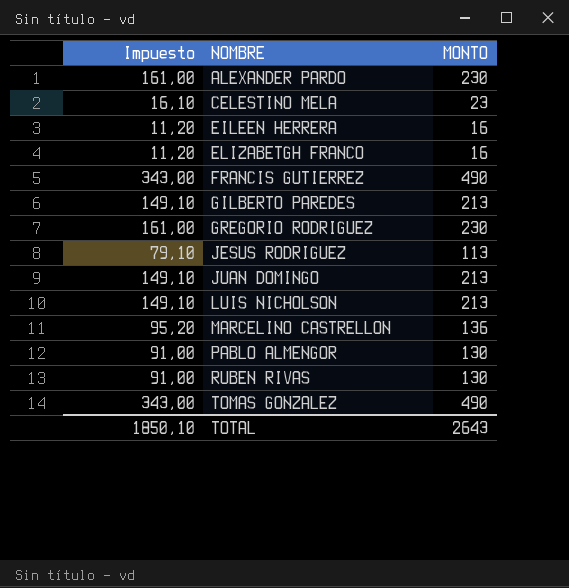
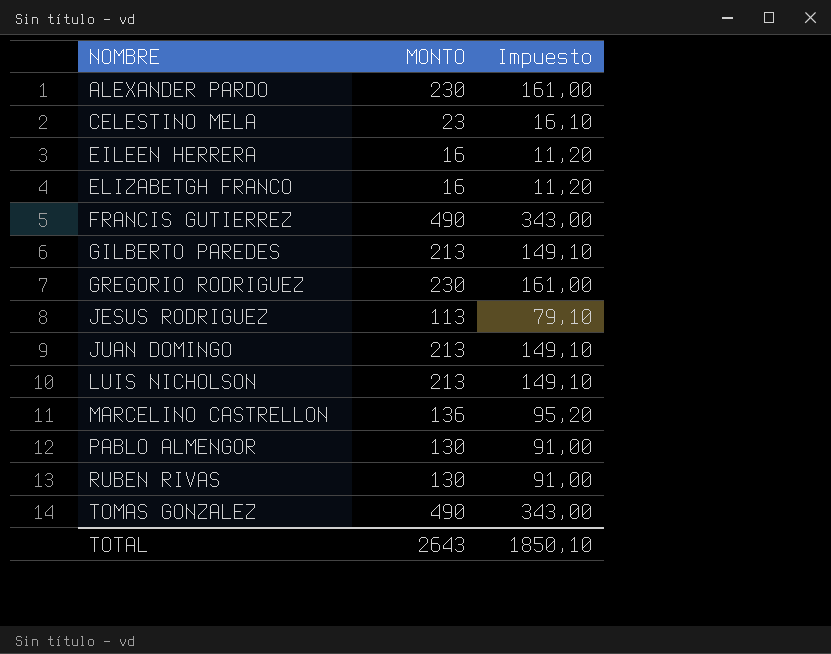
column Impuesto | position: 1 -> 3

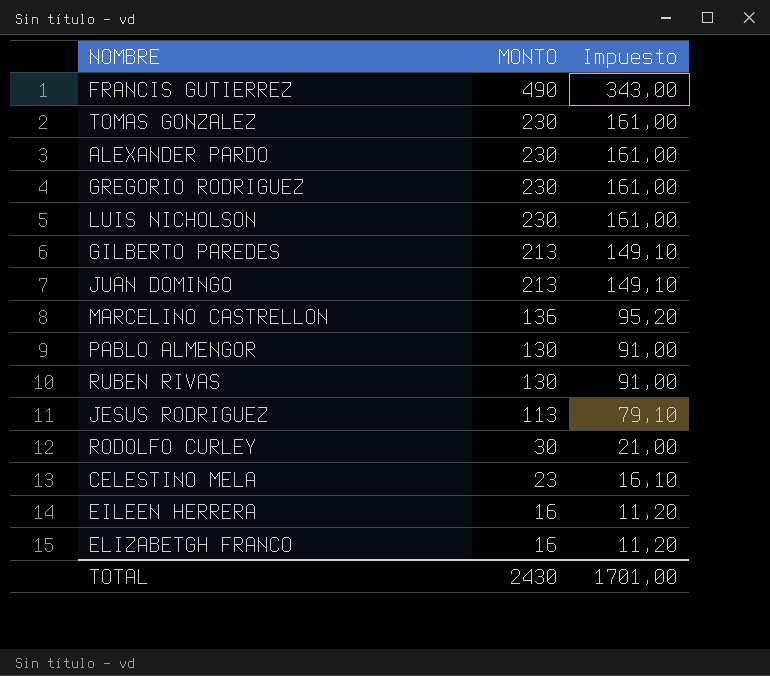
row order: NOMBRE ascending -> MONTO descending
TOMAS GONZALEZ | MONTO: 490 -> 230
TOMAS GONZALEZ | Impuesto: 343,00 -> 161,00
LUIS NICHOLSON | MONTO: 213 -> 230
LUIS NICHOLSON | Impuesto: 149,10 -> 161,00
row RODOLFO CURLEY: none -> 30 | 21,00
TOTAL | MONTO: 2643 -> 2430
TOTAL | Impuesto: 1850,10 -> 1701,00

